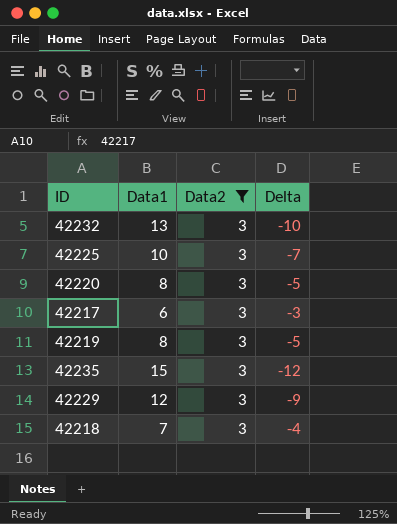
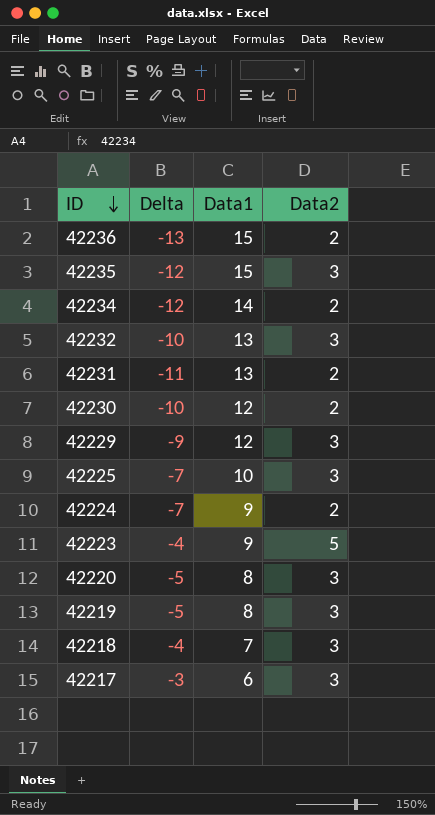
filter: Data2 = 3 -> none
row order: none -> ID descending
column Delta | position: 4 -> 2

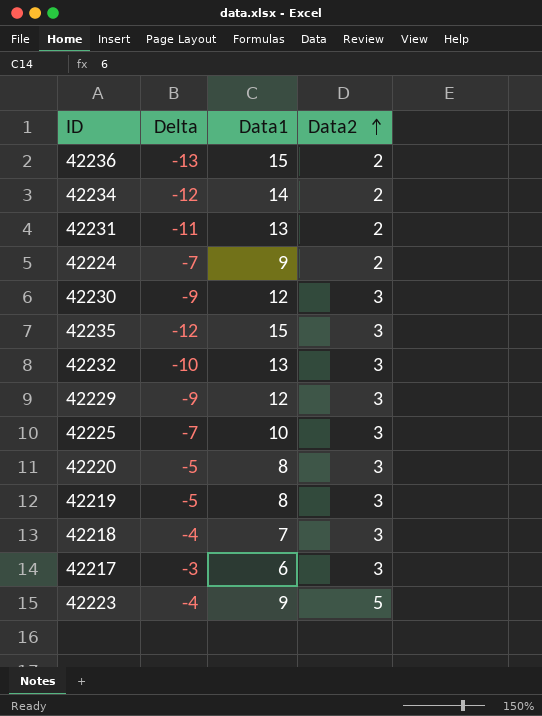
row order: ID descending -> Data2 ascending
42230 | Delta: -10 -> -9
42230 | Data2: 2 -> 3

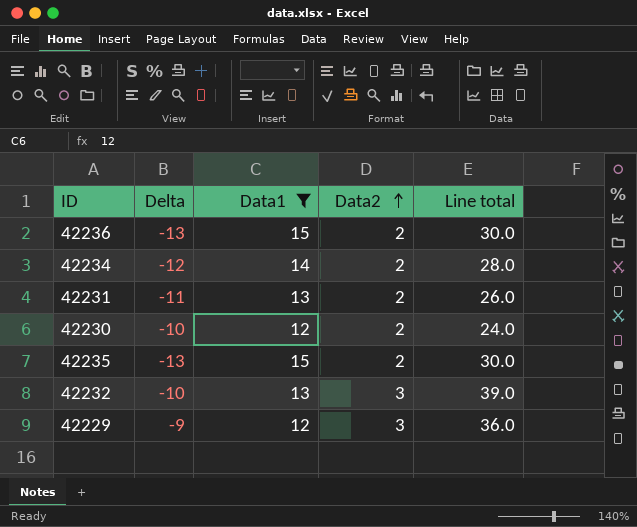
filter: none -> Data1 >= 12
column Line total | formula: none -> [Data1] * [Data2]
42230 | Delta: -9 -> -10
42230 | Data2: 3 -> 2
42235 | Delta: -12 -> -13
42235 | Data2: 3 -> 2

